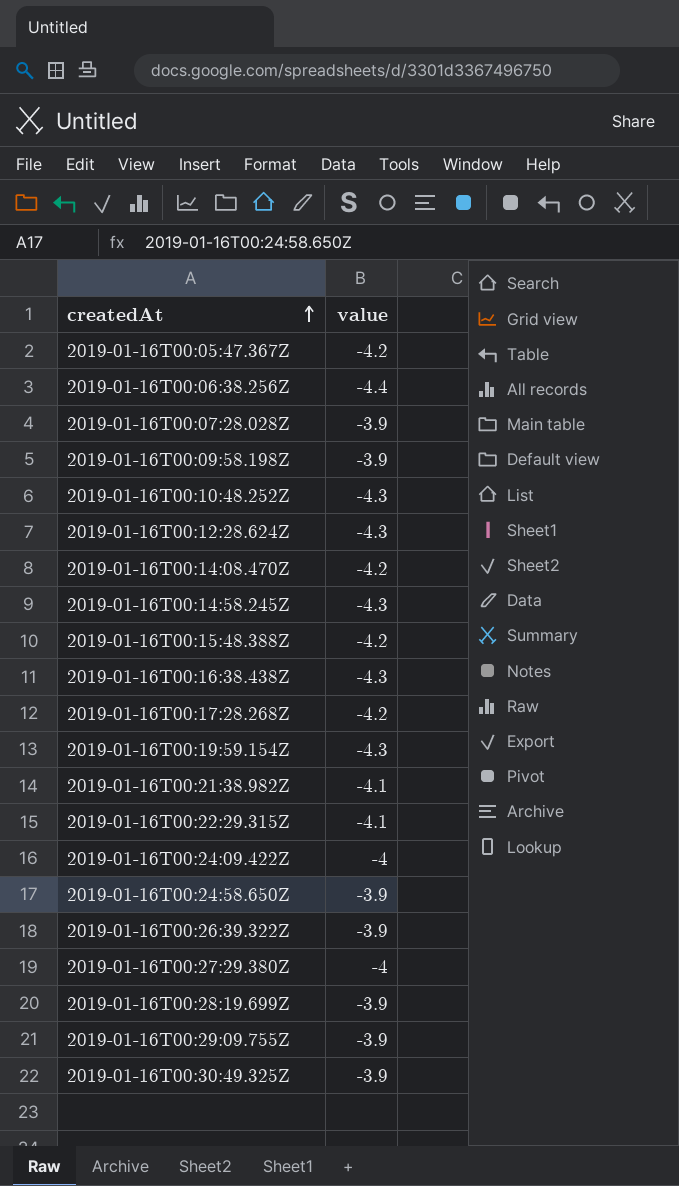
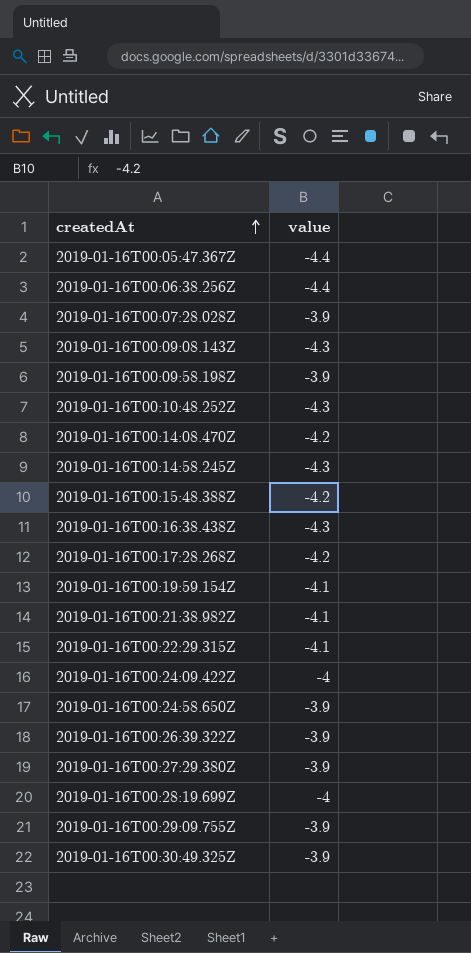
row 2019-01-16T00:12:28.624Z: -4.3 -> none
2019-01-16T00:05:47.367Z | value: -4.2 -> -4.4
row 2019-01-16T00:09:08.143Z: none -> -4.3
2019-01-16T00:19:59.154Z | value: -4.3 -> -4.1
2019-01-16T00:27:29.380Z | value: -4 -> -3.9
2019-01-16T00:28:19.699Z | value: -3.9 -> -4

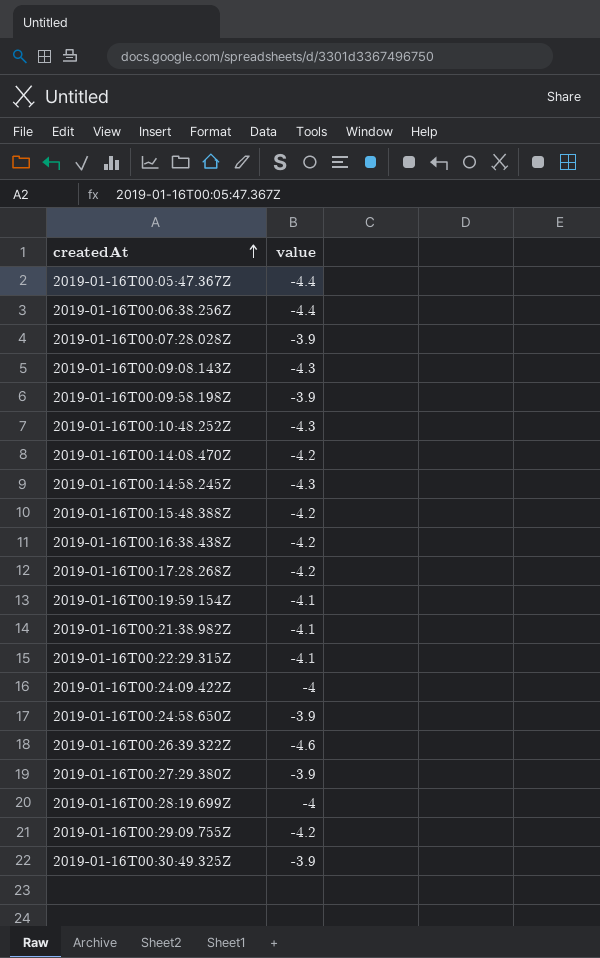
2019-01-16T00:16:38.438Z | value: -4.3 -> -4.2
2019-01-16T00:26:39.322Z | value: -3.9 -> -4.6
2019-01-16T00:29:09.755Z | value: -3.9 -> -4.2

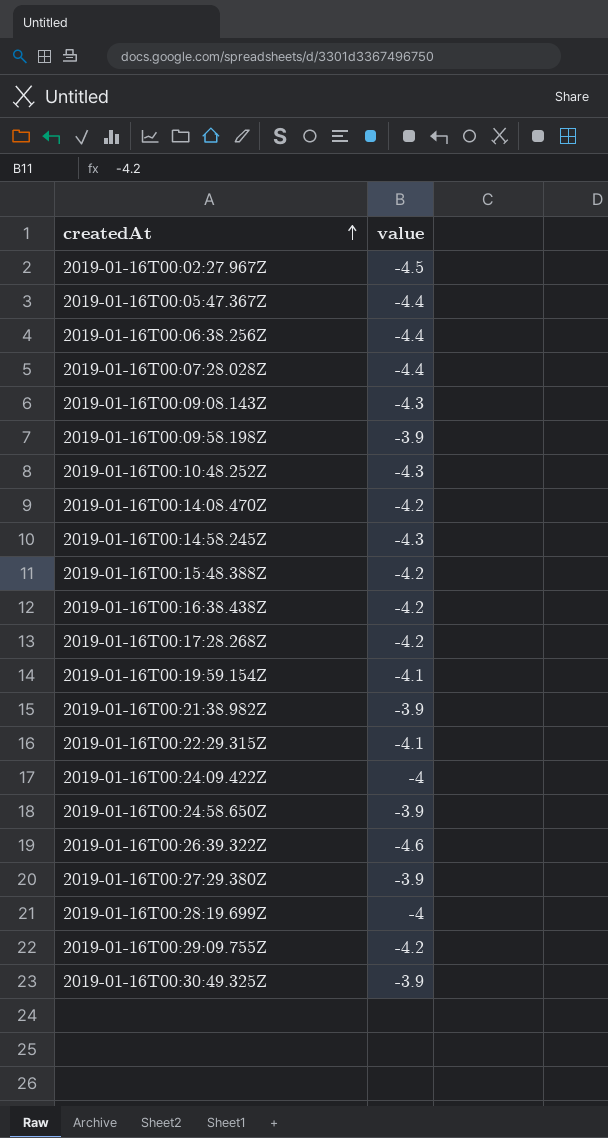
row 2019-01-16T00:02:27.967Z: none -> -4.5
2019-01-16T00:07:28.028Z | value: -3.9 -> -4.4
2019-01-16T00:21:38.982Z | value: -4.1 -> -3.9

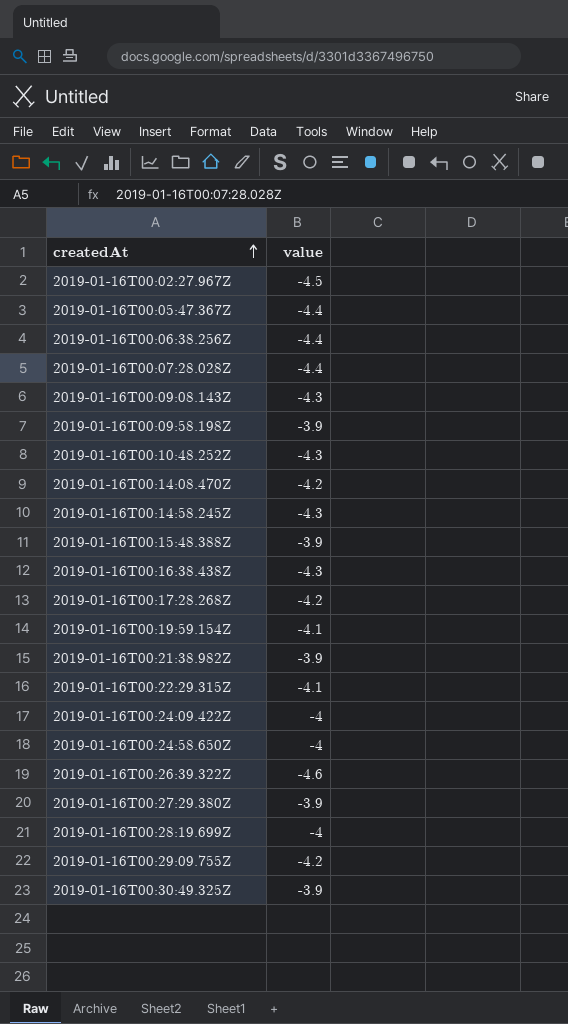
2019-01-16T00:15:48.388Z | value: -4.2 -> -3.9
2019-01-16T00:16:38.438Z | value: -4.2 -> -4.3
2019-01-16T00:24:58.650Z | value: -3.9 -> -4

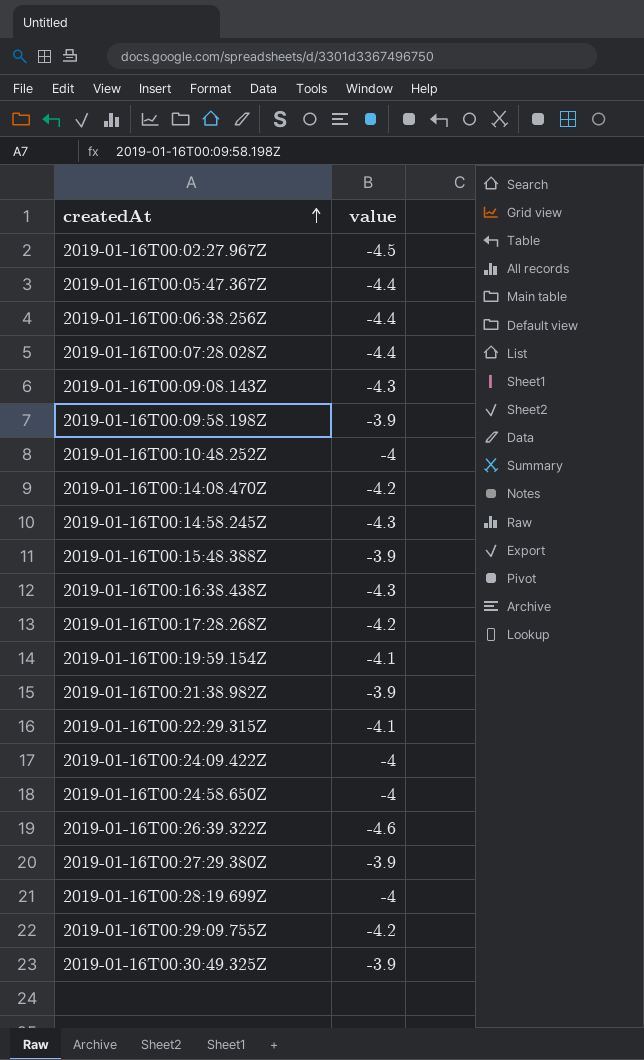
2019-01-16T00:10:48.252Z | value: -4.3 -> -4

